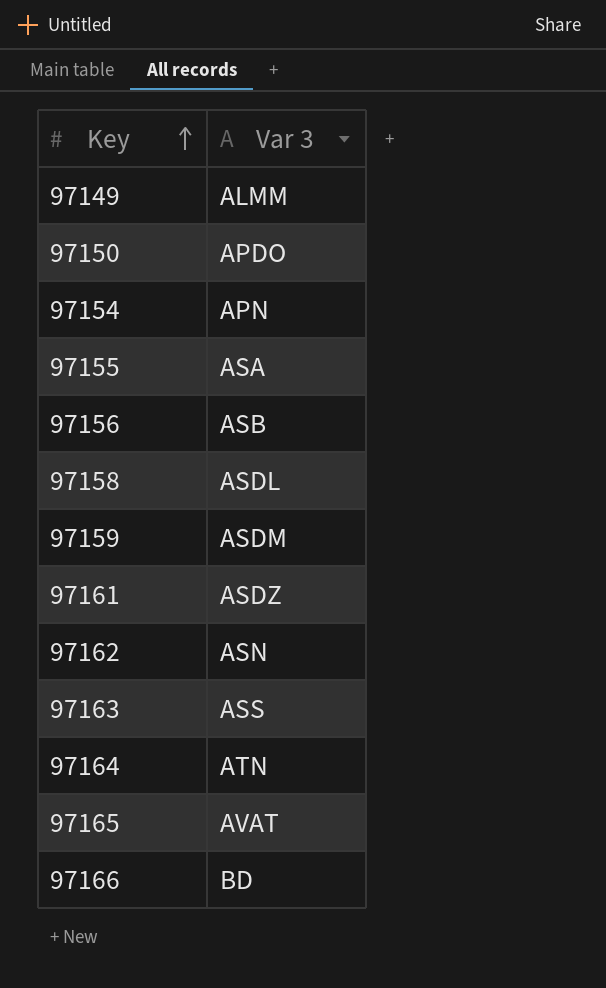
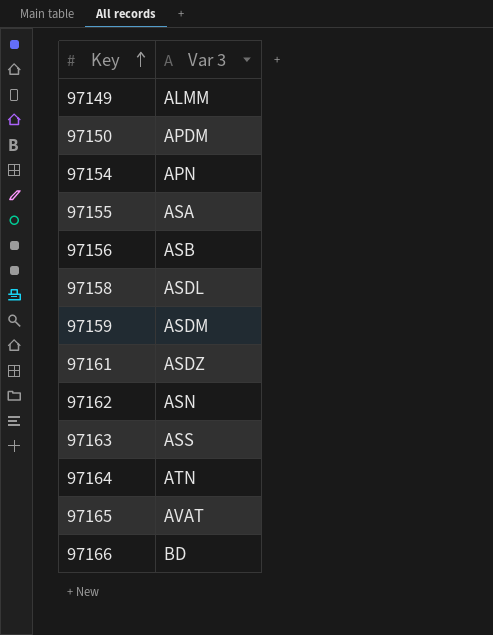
97150 | Var 3: APDO -> APDM

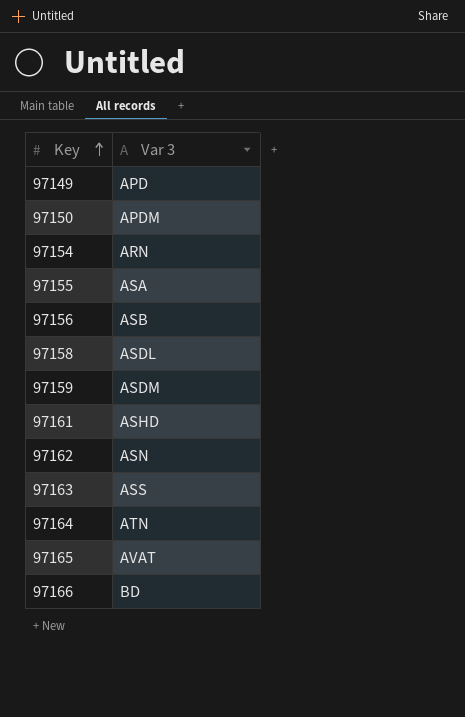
97149 | Var 3: ALMM -> APD
97154 | Var 3: APN -> ARN
97161 | Var 3: ASDZ -> ASHD

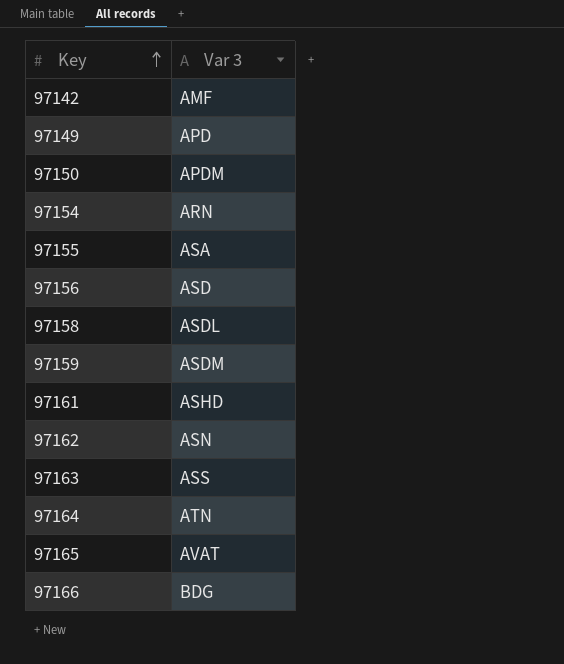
row 97142: none -> AMF
97156 | Var 3: ASB -> ASD
97166 | Var 3: BD -> BDG

